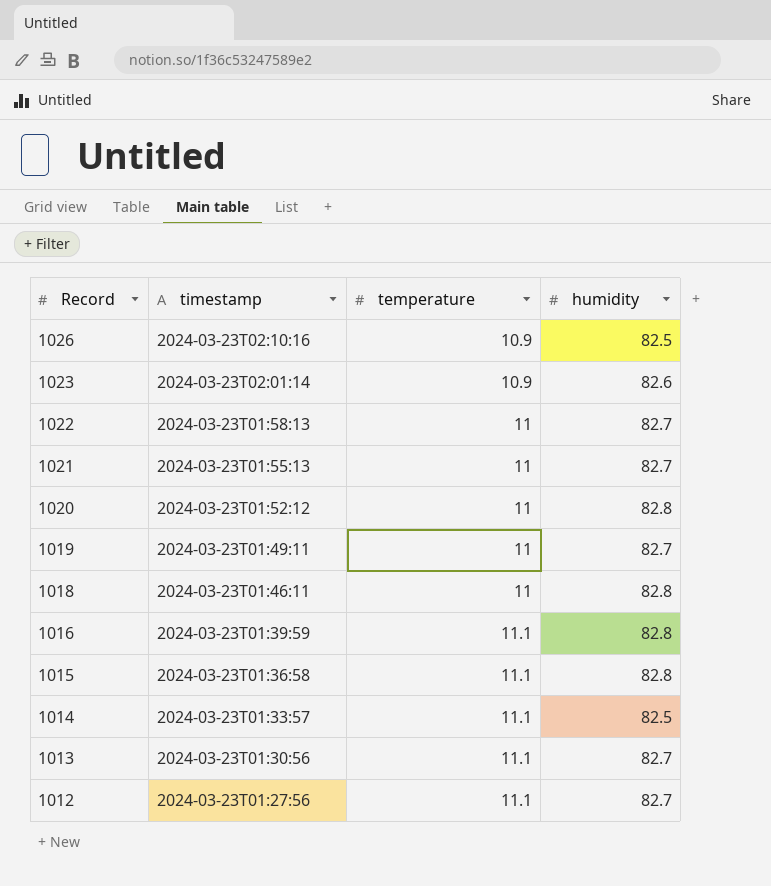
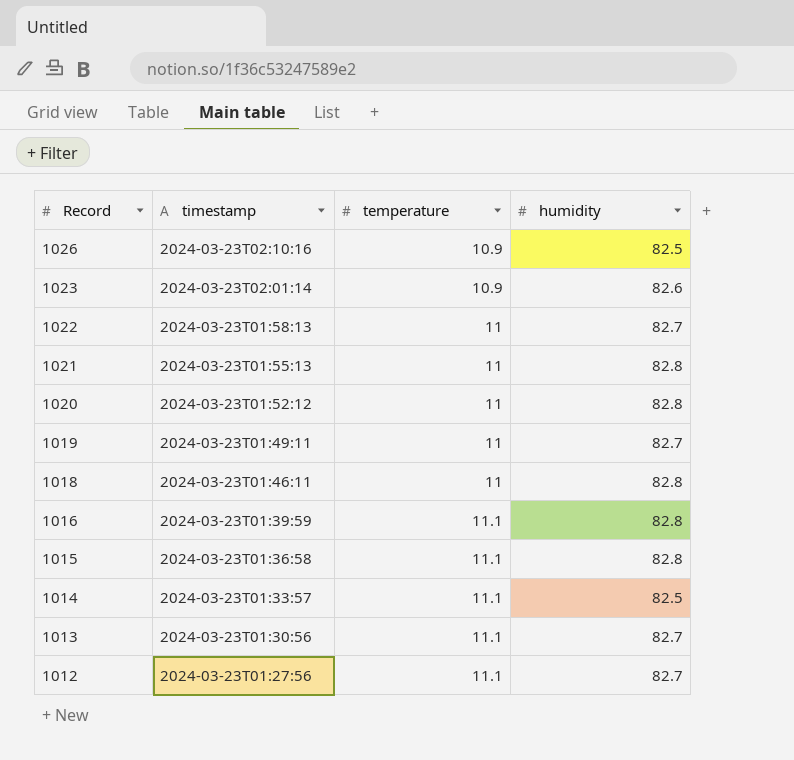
1021 | humidity: 82.7 -> 82.8

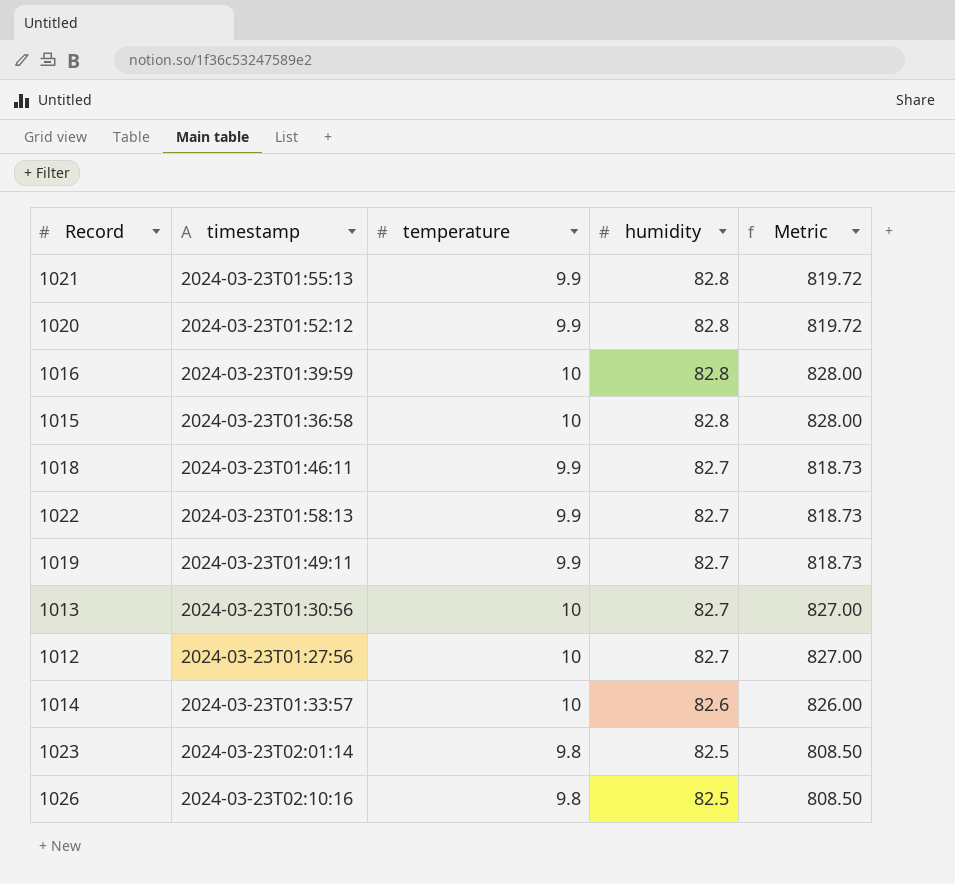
row order: Record descending -> humidity descending
column Metric | formula: none -> [temperature] * [humidity]
1021 | temperature: 11 -> 9.9
1020 | temperature: 11 -> 9.9
1016 | temperature: 11.1 -> 10
1015 | temperature: 11.1 -> 10
1018 | temperature: 11 -> 9.9
1018 | humidity: 82.8 -> 82.7
1022 | temperature: 11 -> 9.9
1019 | temperature: 11 -> 9.9
1013 | temperature: 11.1 -> 10
1012 | temperature: 11.1 -> 10
1014 | temperature: 11.1 -> 10
1014 | humidity: 82.5 -> 82.6
1023 | temperature: 10.9 -> 9.8
1023 | humidity: 82.6 -> 82.5
1026 | temperature: 10.9 -> 9.8

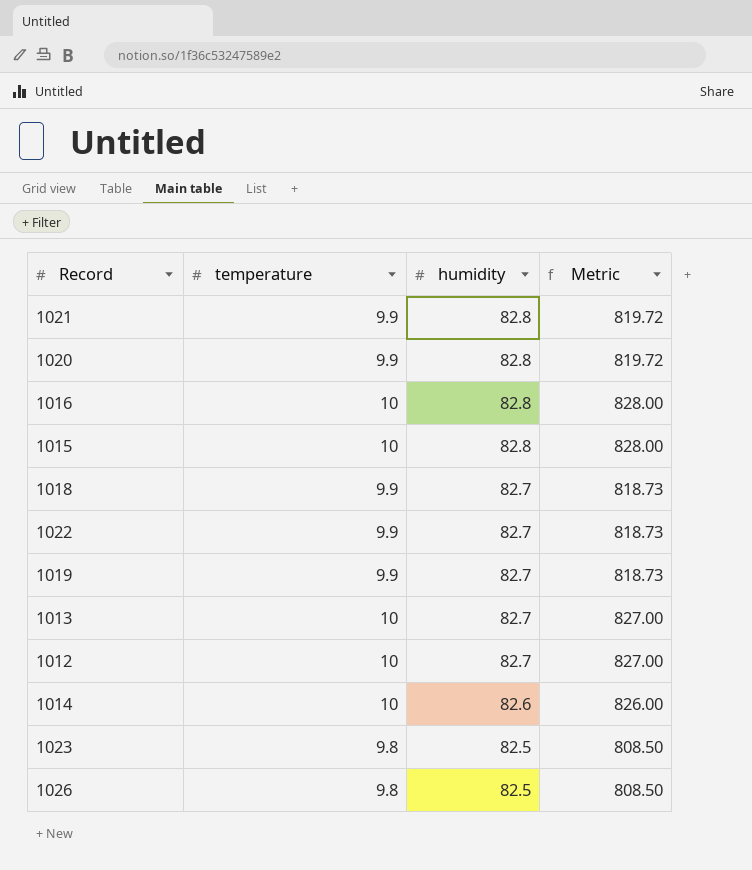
column timestamp | position: 2 -> none

